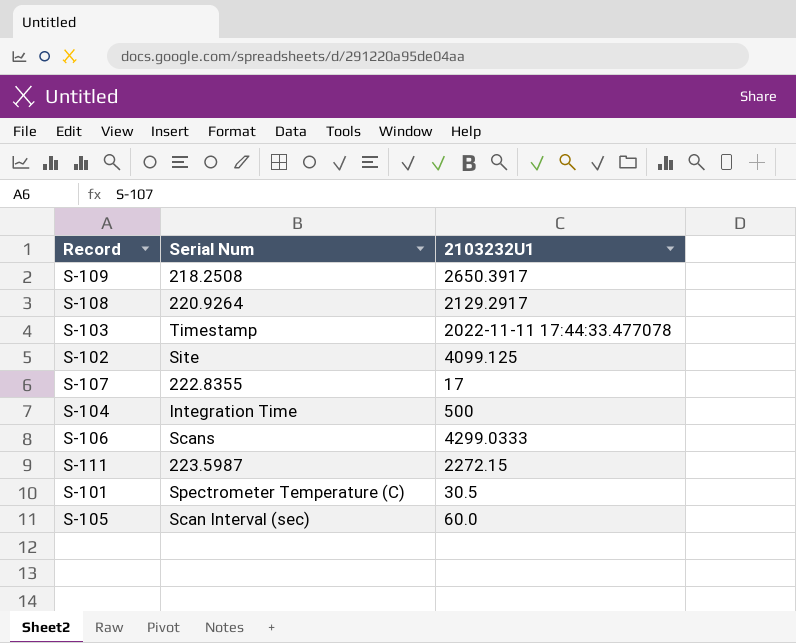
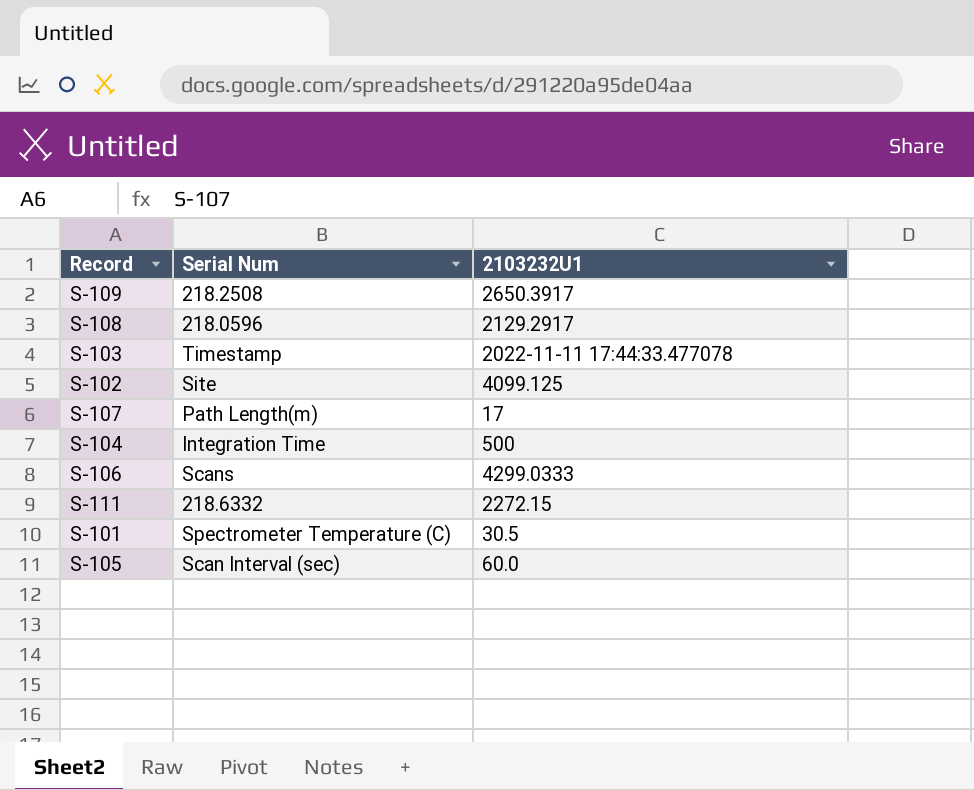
S-108 | Serial Num: 220.9264 -> 218.0596
S-107 | Serial Num: 222.8355 -> Path Length(m)
S-111 | Serial Num: 223.5987 -> 218.6332

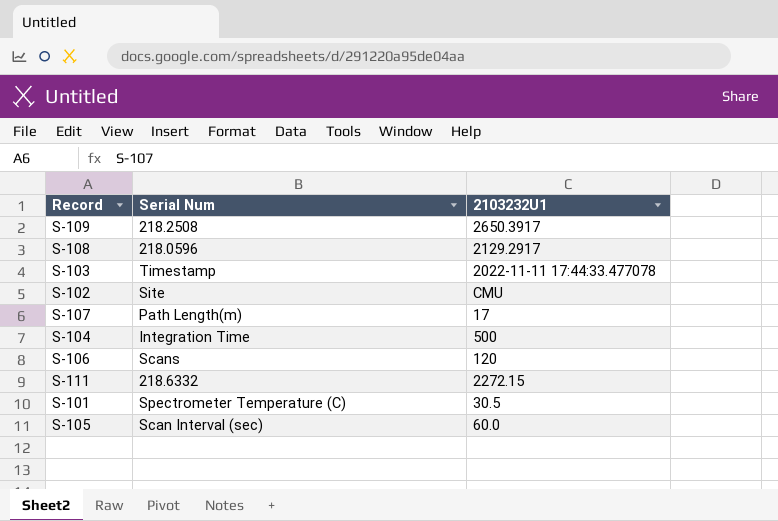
S-102 | 2103232U1: 4099.125 -> CMU
S-106 | 2103232U1: 4299.0333 -> 120

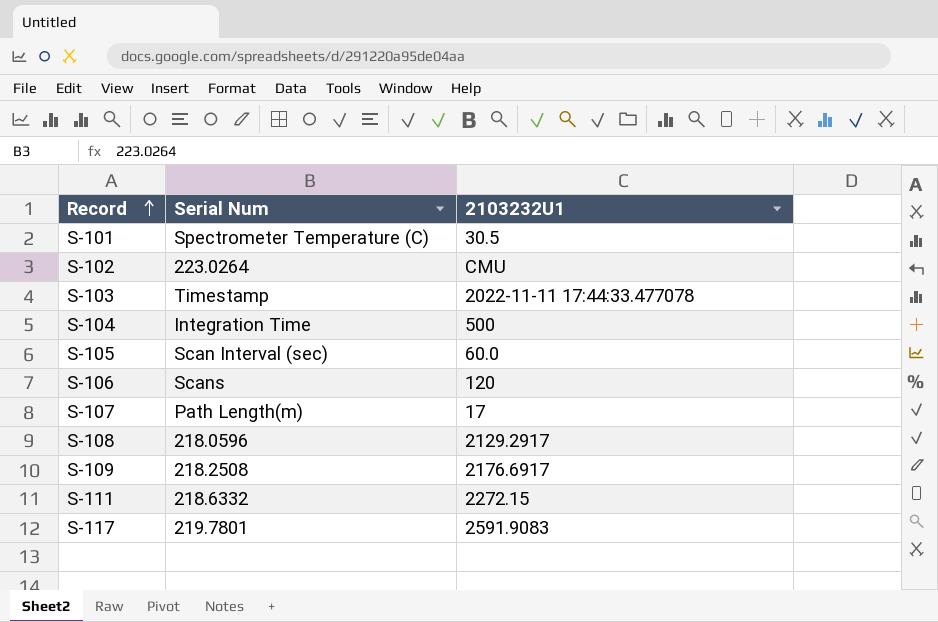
row order: none -> Record ascending
S-102 | Serial Num: Site -> 223.0264
S-109 | 2103232U1: 2650.3917 -> 2176.6917
row S-117: none -> 219.7801 | 2591.9083

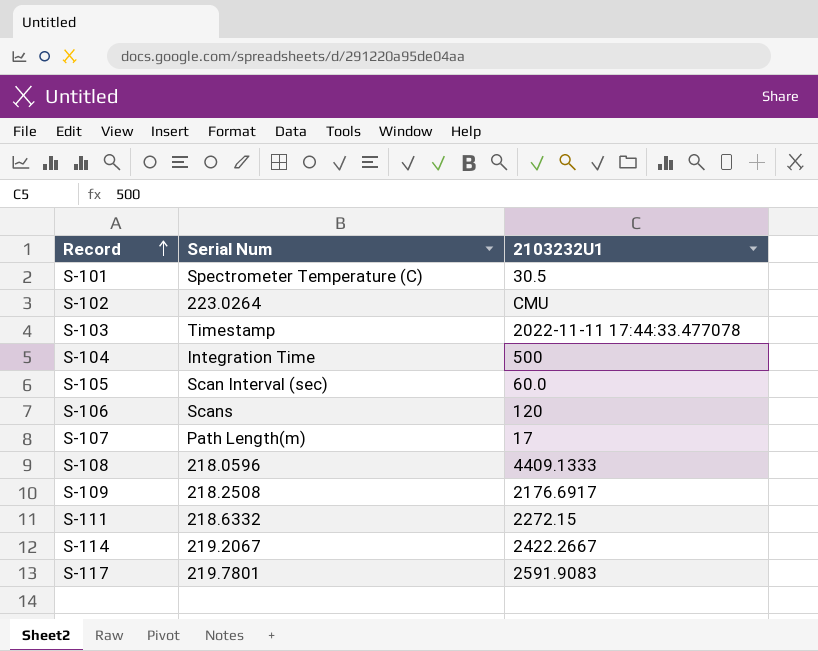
S-108 | 2103232U1: 2129.2917 -> 4409.1333
row S-114: none -> 219.2067 | 2422.2667

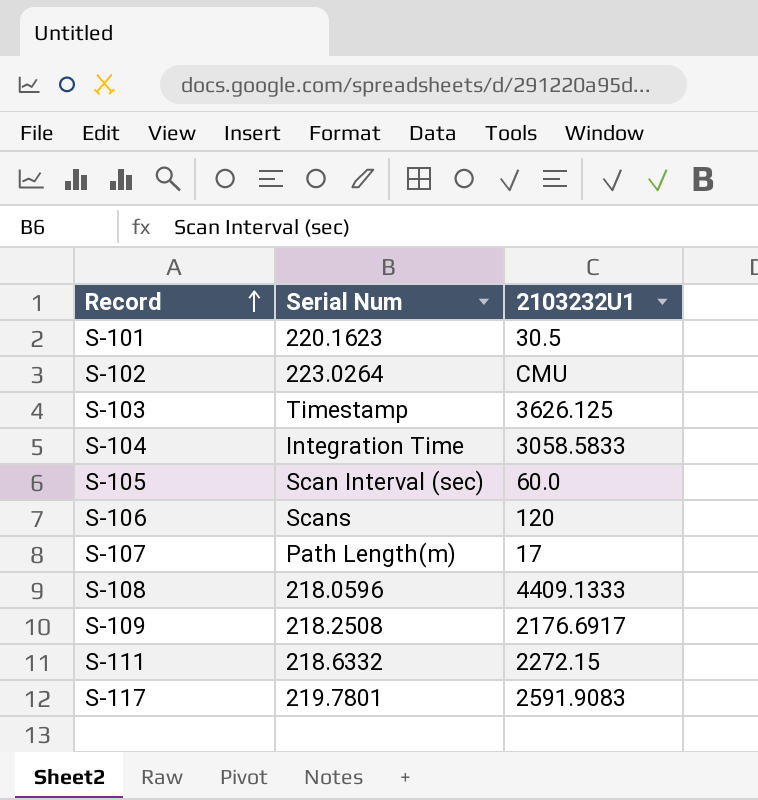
row S-114: 219.2067 | 2422.2667 -> none
S-101 | Serial Num: Spectrometer Temperature (C) -> 220.1623
S-103 | 2103232U1: 2022-11-11 17:44:33.477078 -> 3626.125
S-104 | 2103232U1: 500 -> 3058.5833

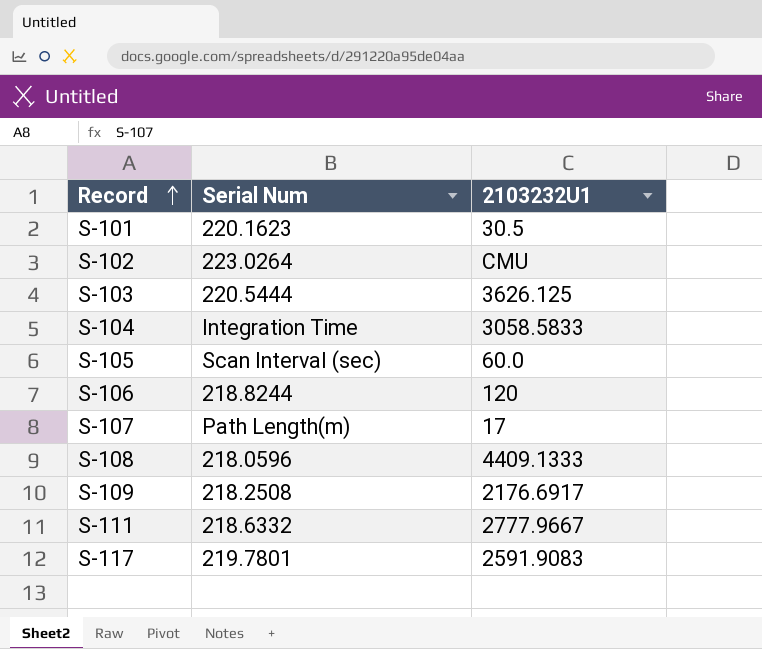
S-103 | Serial Num: Timestamp -> 220.5444
S-106 | Serial Num: Scans -> 218.8244
S-111 | 2103232U1: 2272.15 -> 2777.9667

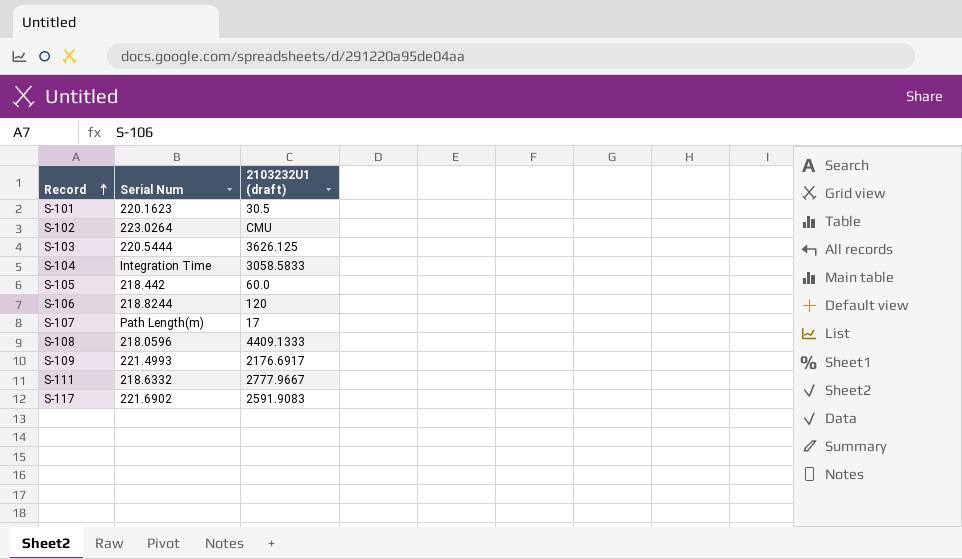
column name: 2103232U1 -> 2103232U1 (draft)
S-105 | Serial Num: Scan Interval (sec) -> 218.442
S-109 | Serial Num: 218.2508 -> 221.4993
S-117 | Serial Num: 219.7801 -> 221.6902

